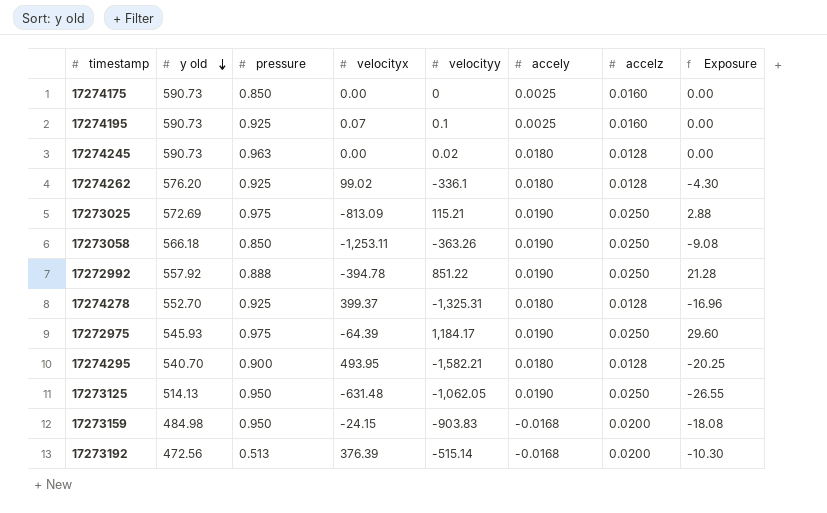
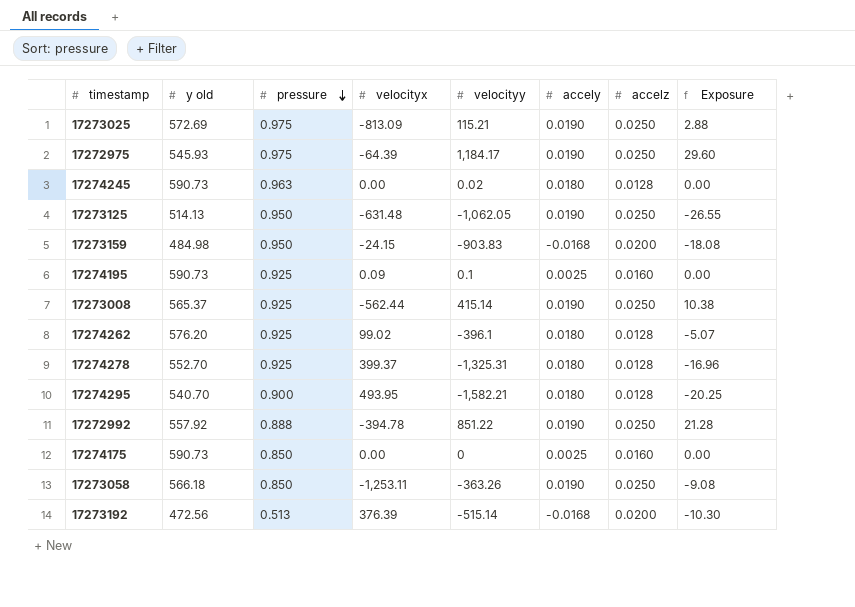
row order: y old descending -> pressure descending
17274195 | velocityx: 0.07 -> 0.09
row 17273008: none -> 565.37 | 0.925 | -562.44 | 415.14 | 0.0190 | 0.0250 | 10.38
17274262 | velocityy: -336.1 -> -396.1
17274262 | Exposure: -4.30 -> -5.07

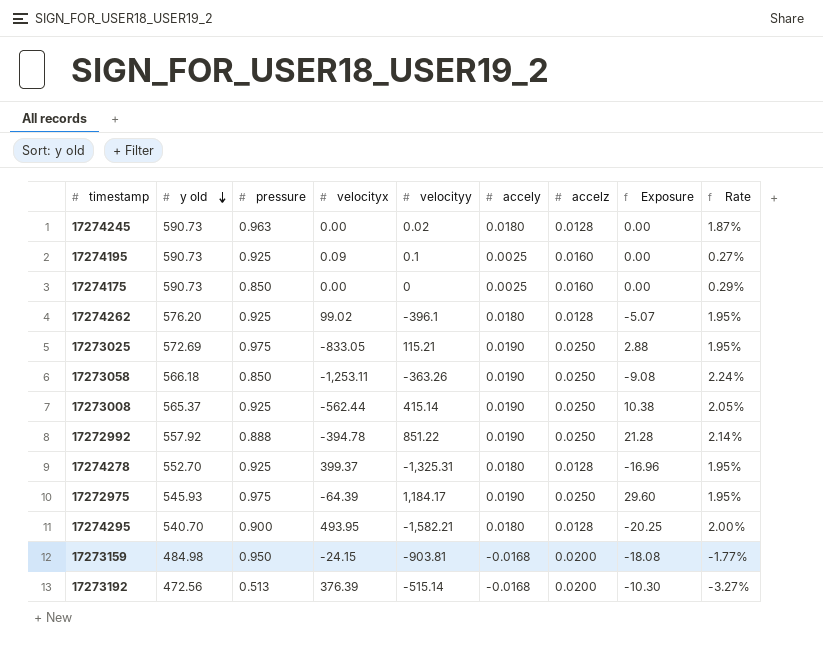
row order: pressure descending -> y old descending
column Rate | formula: none -> [accely] / [pressure]
row 17273125: 514.13 | 0.950 | -631.48 | -1,062.05 | 0.0190 | 0.0250 | -26.55 -> none
17273025 | velocityx: -813.09 -> -833.05
17273159 | velocityy: -903.83 -> -903.81

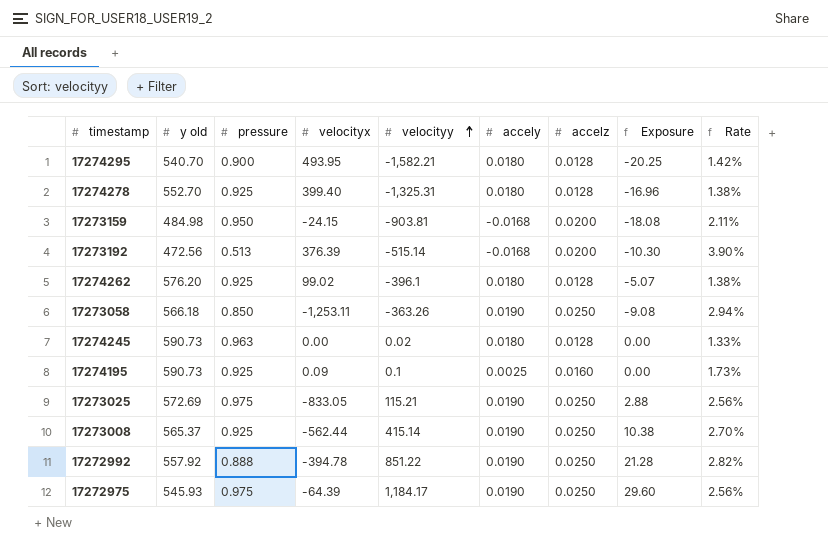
row order: y old descending -> velocityy ascending
column Rate | formula: [accely] / [pressure] -> [accelz] / [pressure]
row 17274175: 590.73 | 0.850 | 0.00 | 0 | 0.0025 | 0.0160 | 0.00 | 0.29% -> none
17274278 | velocityx: 399.37 -> 399.40

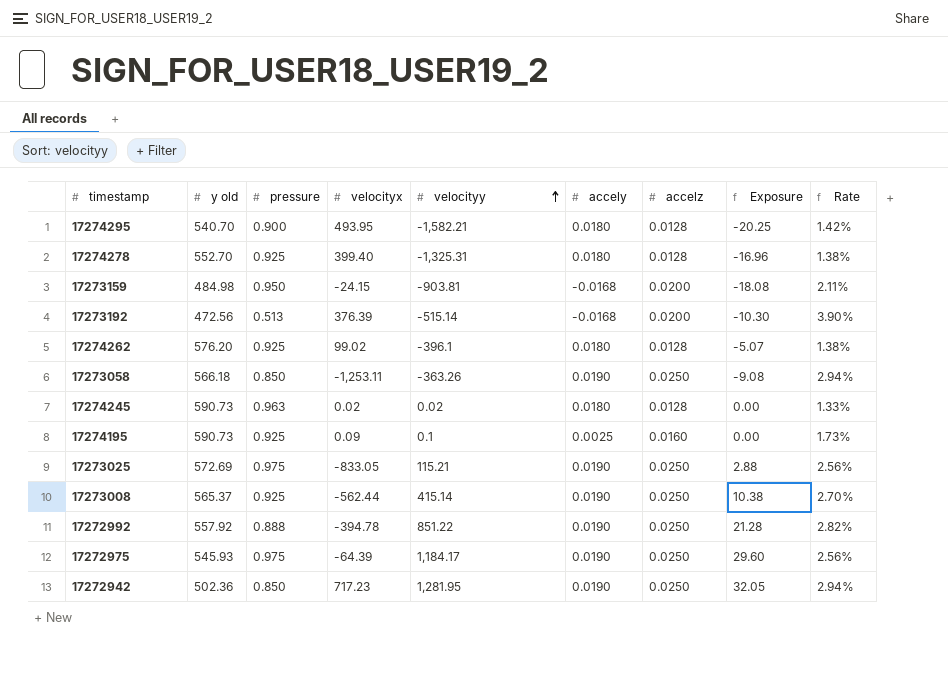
17274245 | velocityx: 0.00 -> 0.02
row 17272942: none -> 502.36 | 0.850 | 717.23 | 1,281.95 | 0.0190 | 0.0250 | 32.05 | 2.94%

